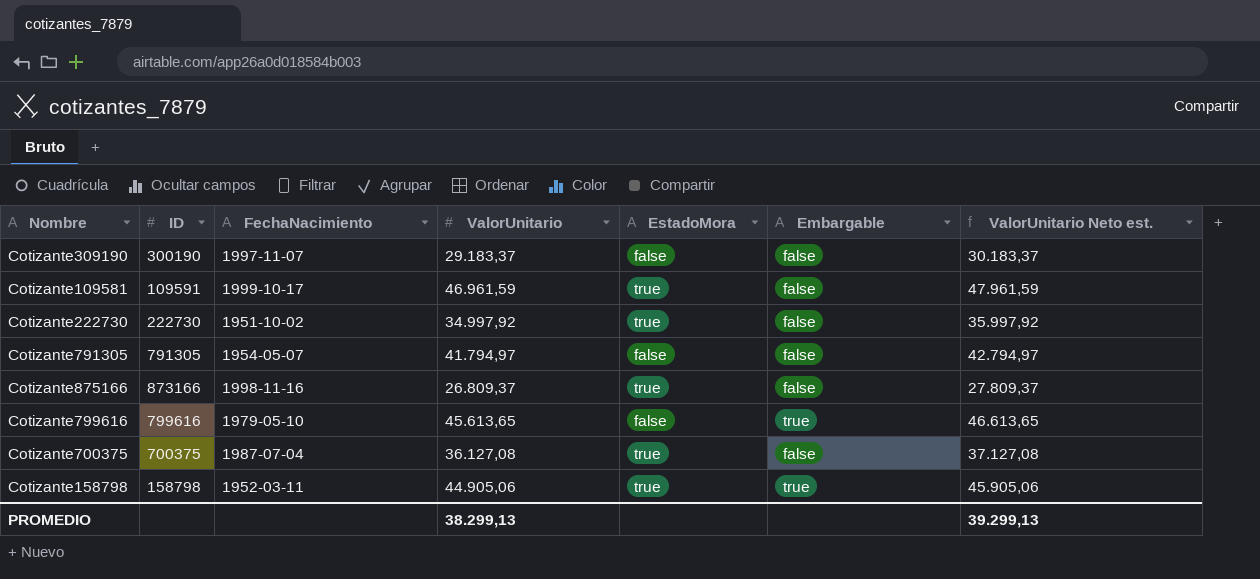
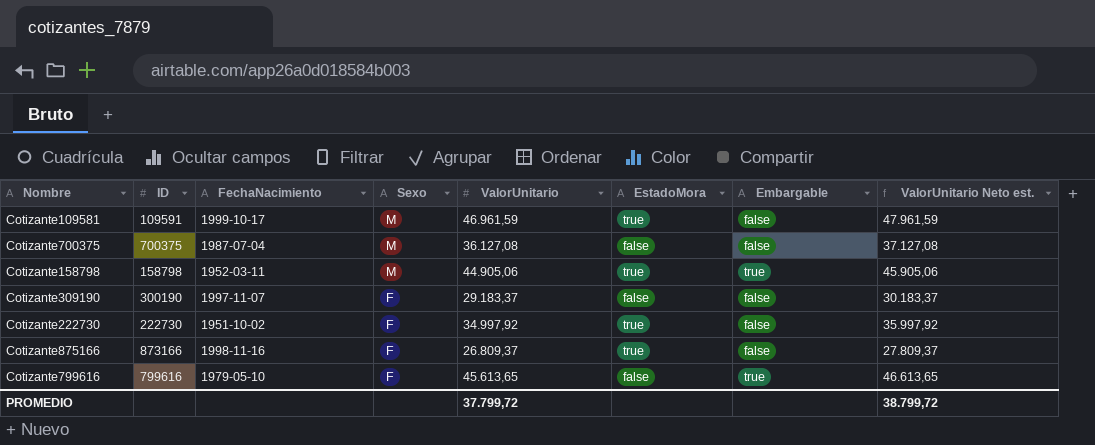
row order: none -> Sexo descending
column Sexo | position: none -> 4
row Cotizante791305: 791305 | 1954-05-07 | 41.794,97 | false | false | 42.794,97 -> none
Cotizante700375 | EstadoMora: true -> false
PROMEDIO | ValorUnitario: 38.299,13 -> 37.799,72
PROMEDIO | ValorUnitario Neto est.: 39.299,13 -> 38.799,72

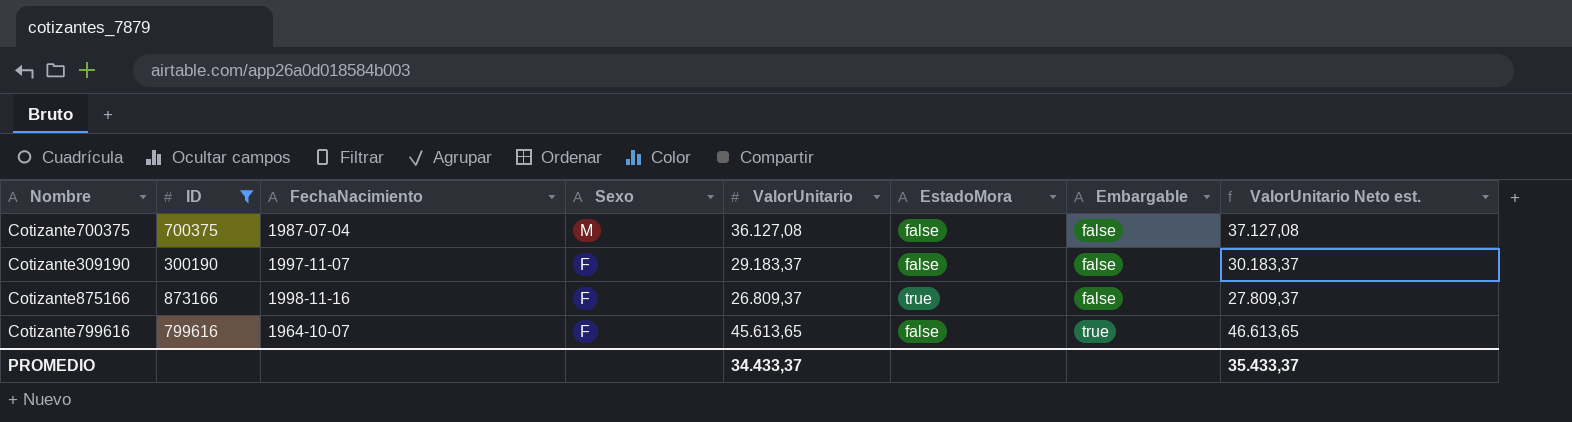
filter: none -> ID >= 300190
Cotizante799616 | FechaNacimiento: 1979-05-10 -> 1964-10-07
PROMEDIO | ValorUnitario: 37.799,72 -> 34.433,37
PROMEDIO | ValorUnitario Neto est.: 38.799,72 -> 35.433,37

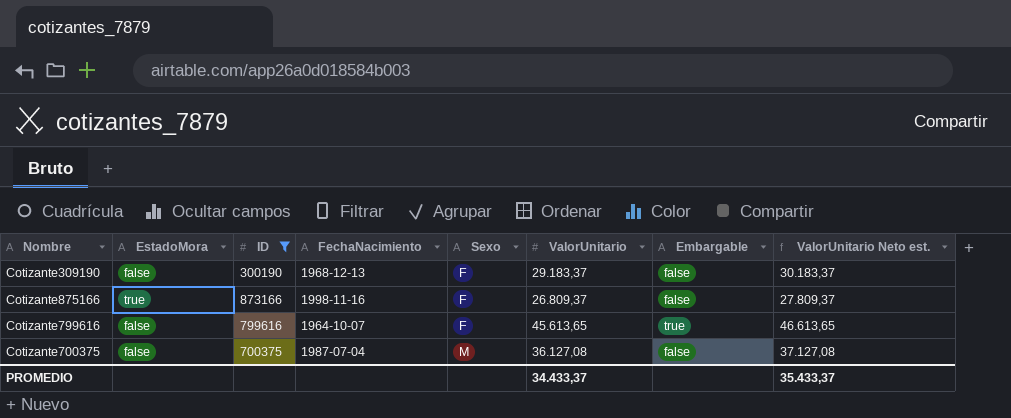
row order: Sexo descending -> Sexo ascending
column EstadoMora | position: 6 -> 2
Cotizante309190 | FechaNacimiento: 1997-11-07 -> 1968-12-13

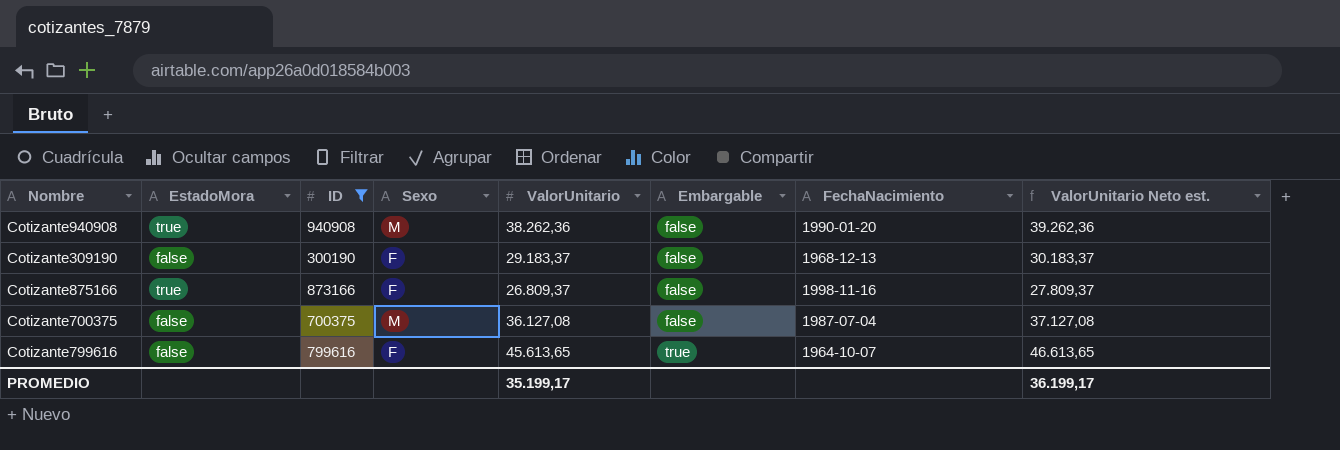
row order: Sexo ascending -> Embargable ascending
column FechaNacimiento | position: 4 -> 7
row Cotizante940908: none -> true | 940908 | M | 38.262,36 | false | 1990-01-20 | 39.262,36
PROMEDIO | ValorUnitario: 34.433,37 -> 35.199,17
PROMEDIO | ValorUnitario Neto est.: 35.433,37 -> 36.199,17

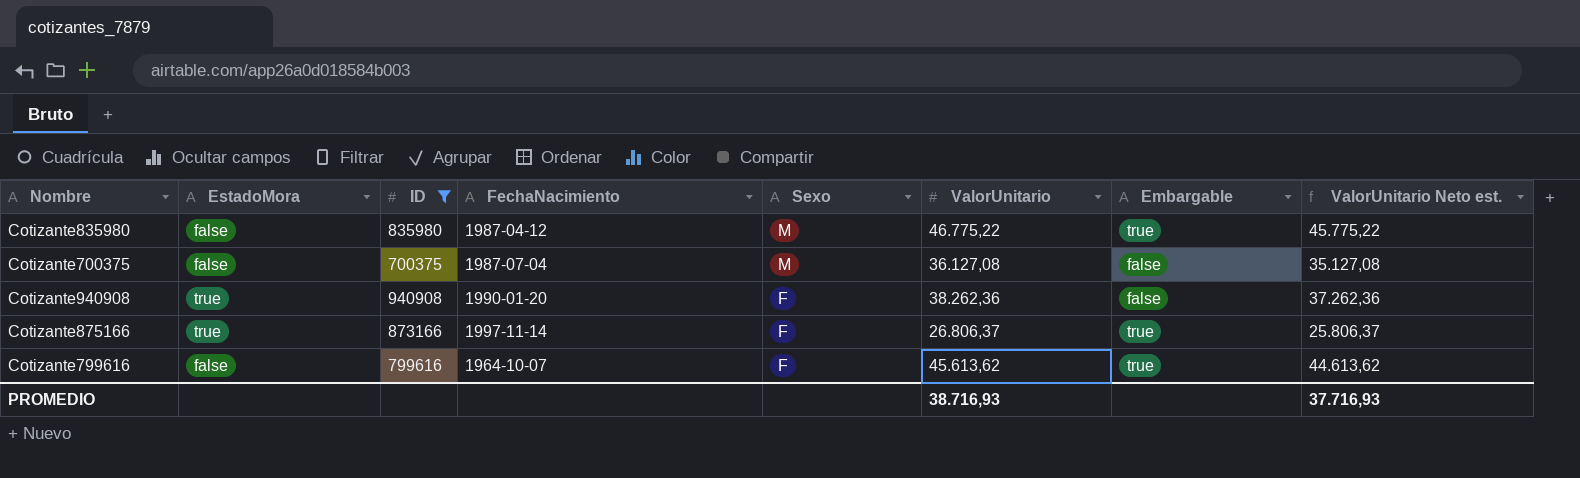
row order: Embargable ascending -> Sexo descending
column FechaNacimiento | position: 7 -> 4
column ValorUnitario Neto est. | formula: [ValorUnitario] + 1000 -> [ValorUnitario] - 1000
row Cotizante309190: false | 300190 | F | 29.183,37 | false | 1968-12-13 | 30.183,37 -> none
row Cotizante835980: none -> false | 835980 | 1987-04-12 | M | 46.775,22 | true | 45.775,22
Cotizante940908 | Sexo: M -> F
Cotizante875166 | FechaNacimiento: 1998-11-16 -> 1997-11-14
Cotizante875166 | ValorUnitario: 26.809,37 -> 26.806,37
Cotizante875166 | Embargable: false -> true
Cotizante799616 | ValorUnitario: 45.613,65 -> 45.613,62
PROMEDIO | ValorUnitario: 35.199,17 -> 38.716,93
PROMEDIO | ValorUnitario Neto est.: 36.199,17 -> 37.716,93

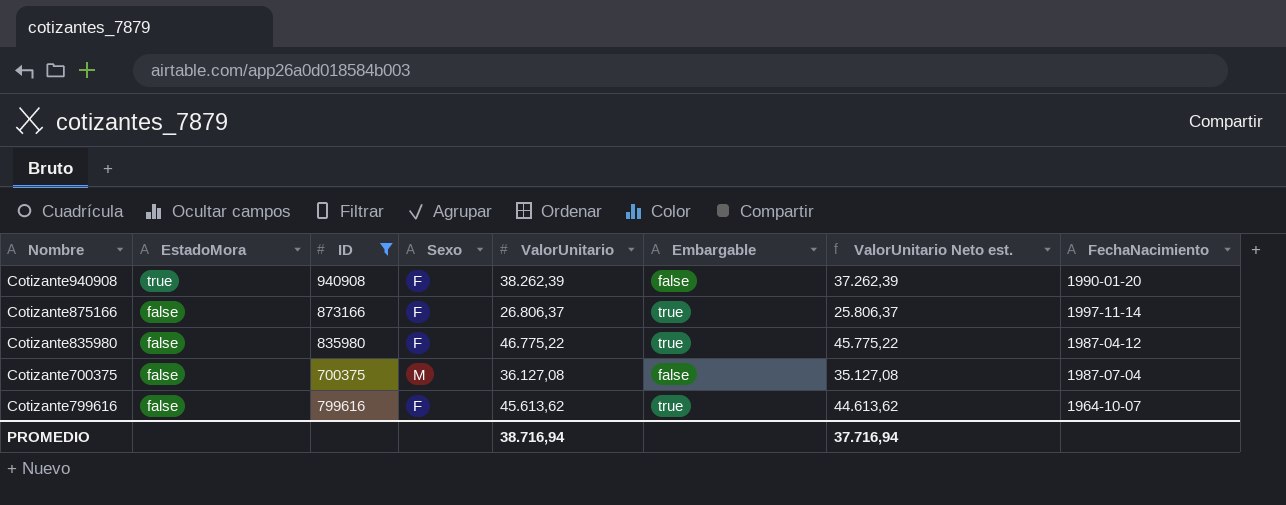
row order: Sexo descending -> EstadoMora descending
column FechaNacimiento | position: 4 -> 8
Cotizante940908 | ValorUnitario: 38.262,36 -> 38.262,39
Cotizante940908 | ValorUnitario Neto est.: 37.262,36 -> 37.262,39
Cotizante875166 | EstadoMora: true -> false
Cotizante835980 | Sexo: M -> F
PROMEDIO | ValorUnitario: 38.716,93 -> 38.716,94
PROMEDIO | ValorUnitario Neto est.: 37.716,93 -> 37.716,94

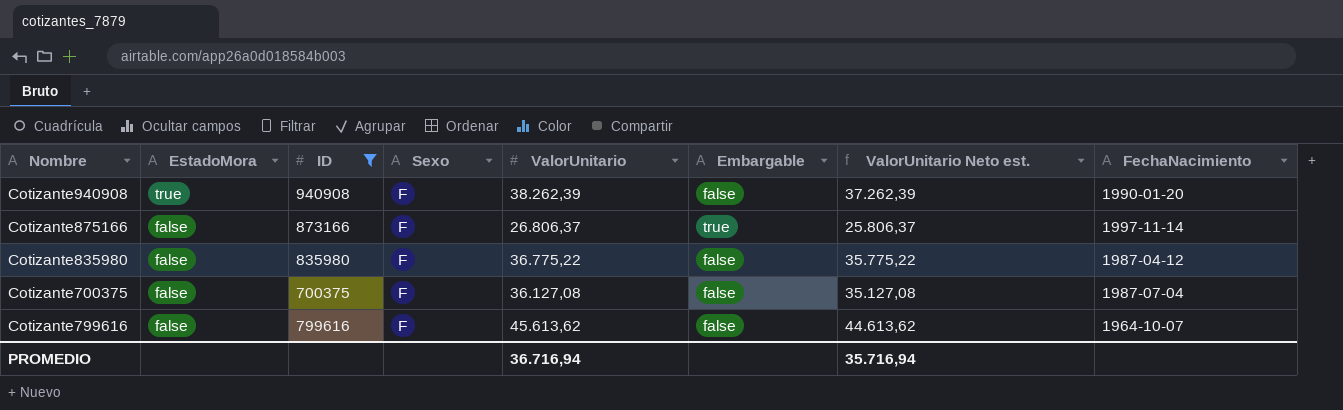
Cotizante835980 | ValorUnitario: 46.775,22 -> 36.775,22
Cotizante835980 | Embargable: true -> false
Cotizante835980 | ValorUnitario Neto est.: 45.775,22 -> 35.775,22
Cotizante700375 | Sexo: M -> F
Cotizante799616 | Embargable: true -> false
PROMEDIO | ValorUnitario: 38.716,94 -> 36.716,94
PROMEDIO | ValorUnitario Neto est.: 37.716,94 -> 35.716,94

